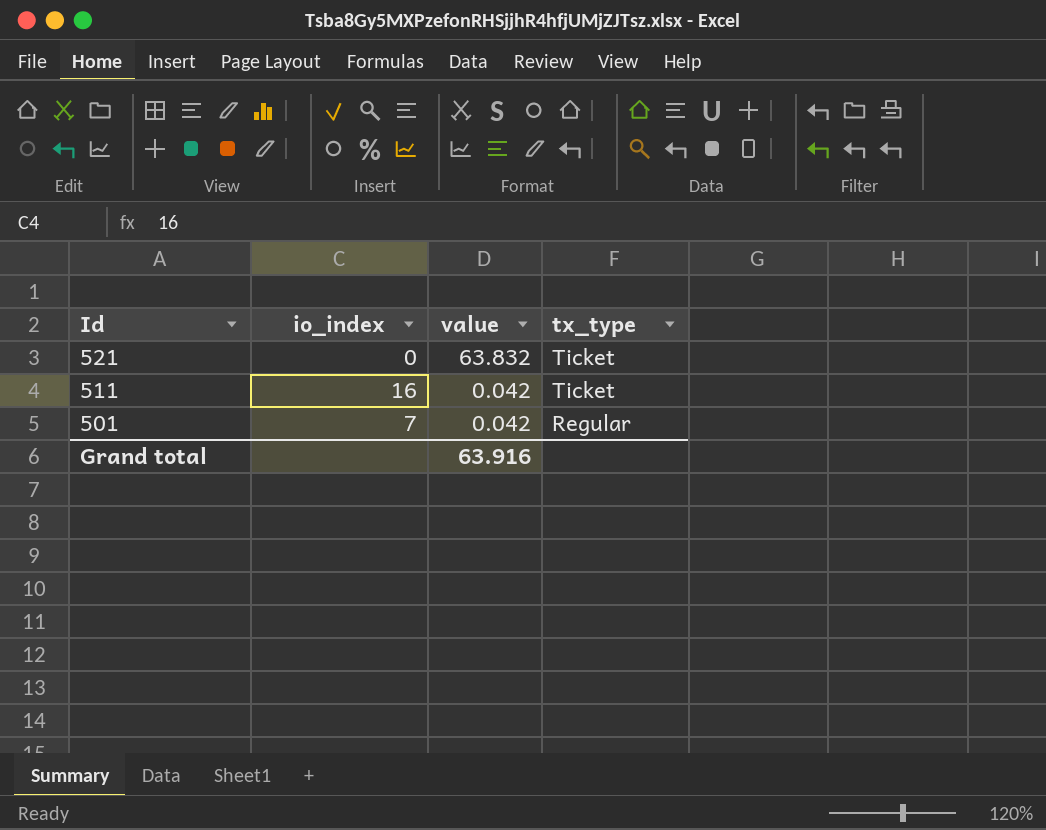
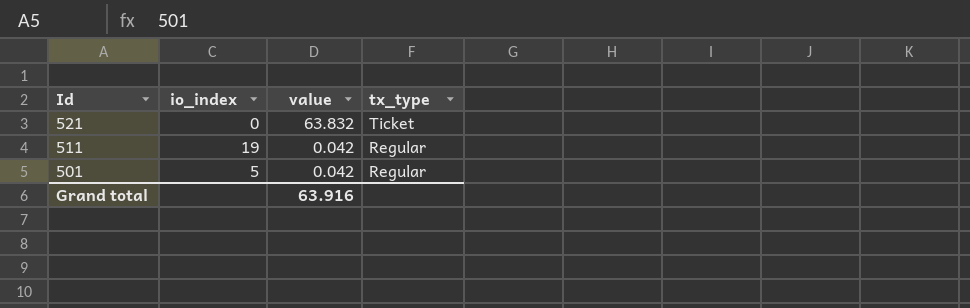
511 | io_index: 16 -> 19
511 | tx_type: Ticket -> Regular
501 | io_index: 7 -> 5

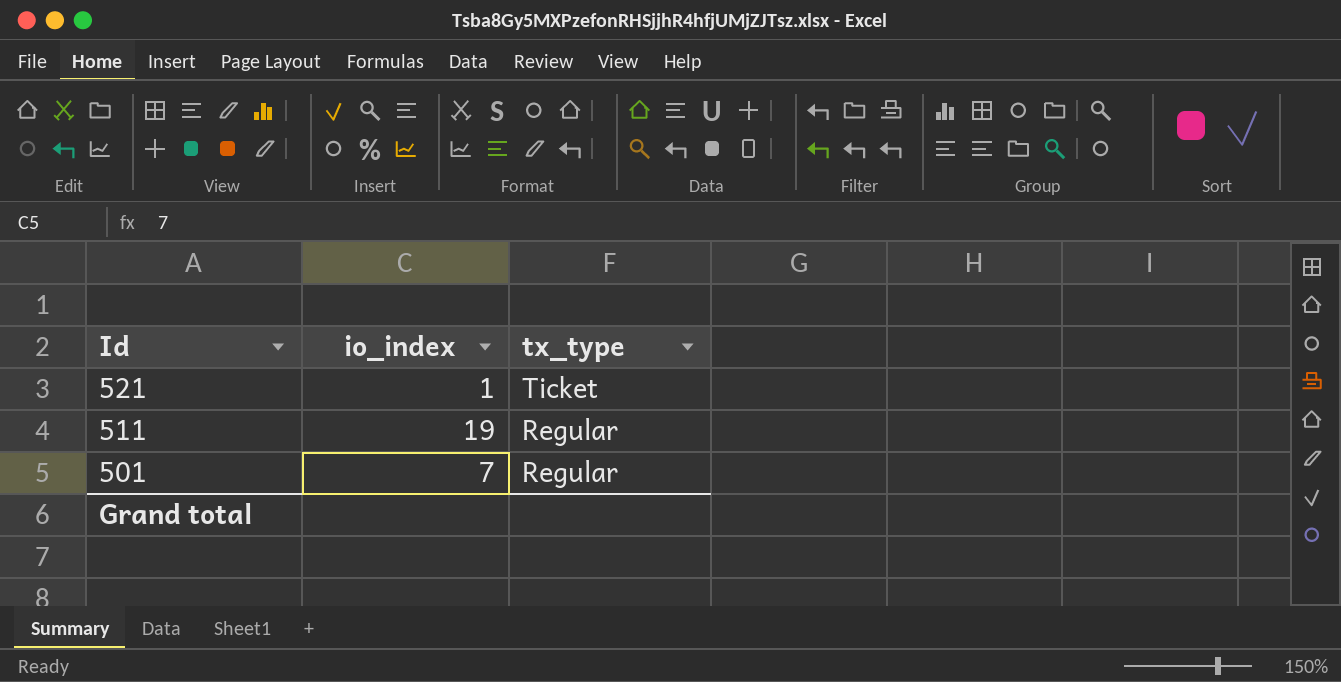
column value | position: 3 -> none
521 | io_index: 0 -> 1
501 | io_index: 5 -> 7

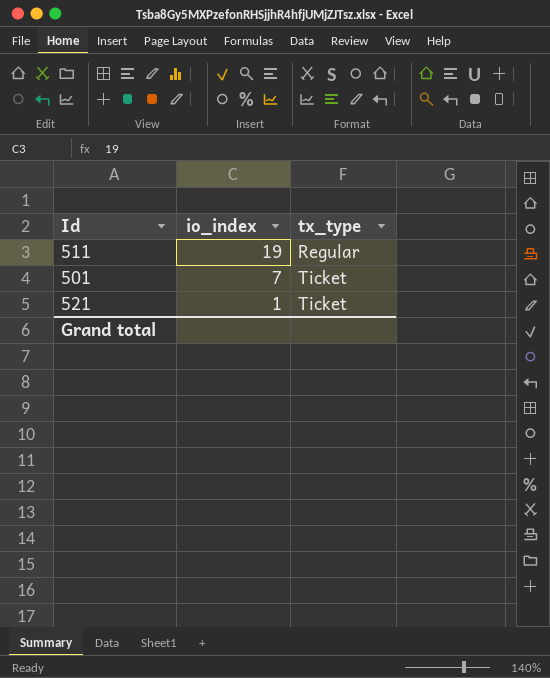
row order: Id descending -> io_index descending
501 | tx_type: Regular -> Ticket

